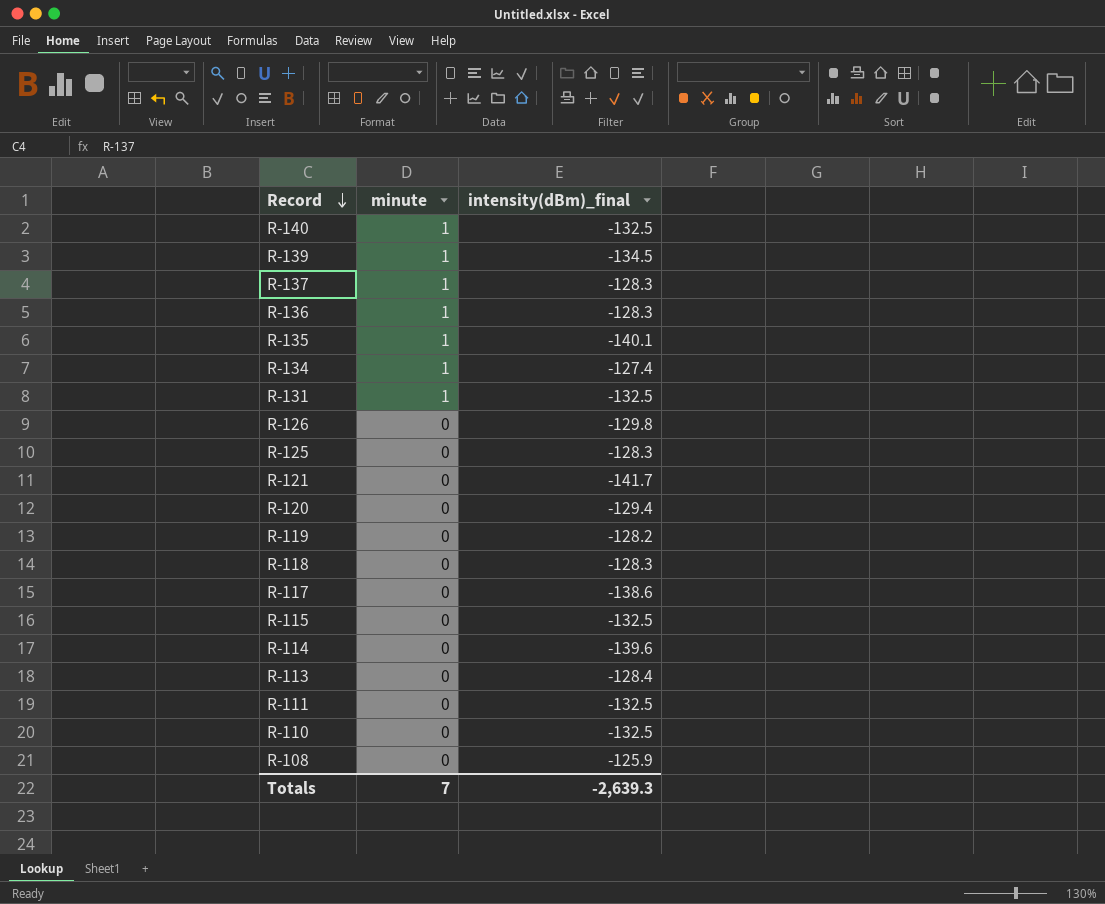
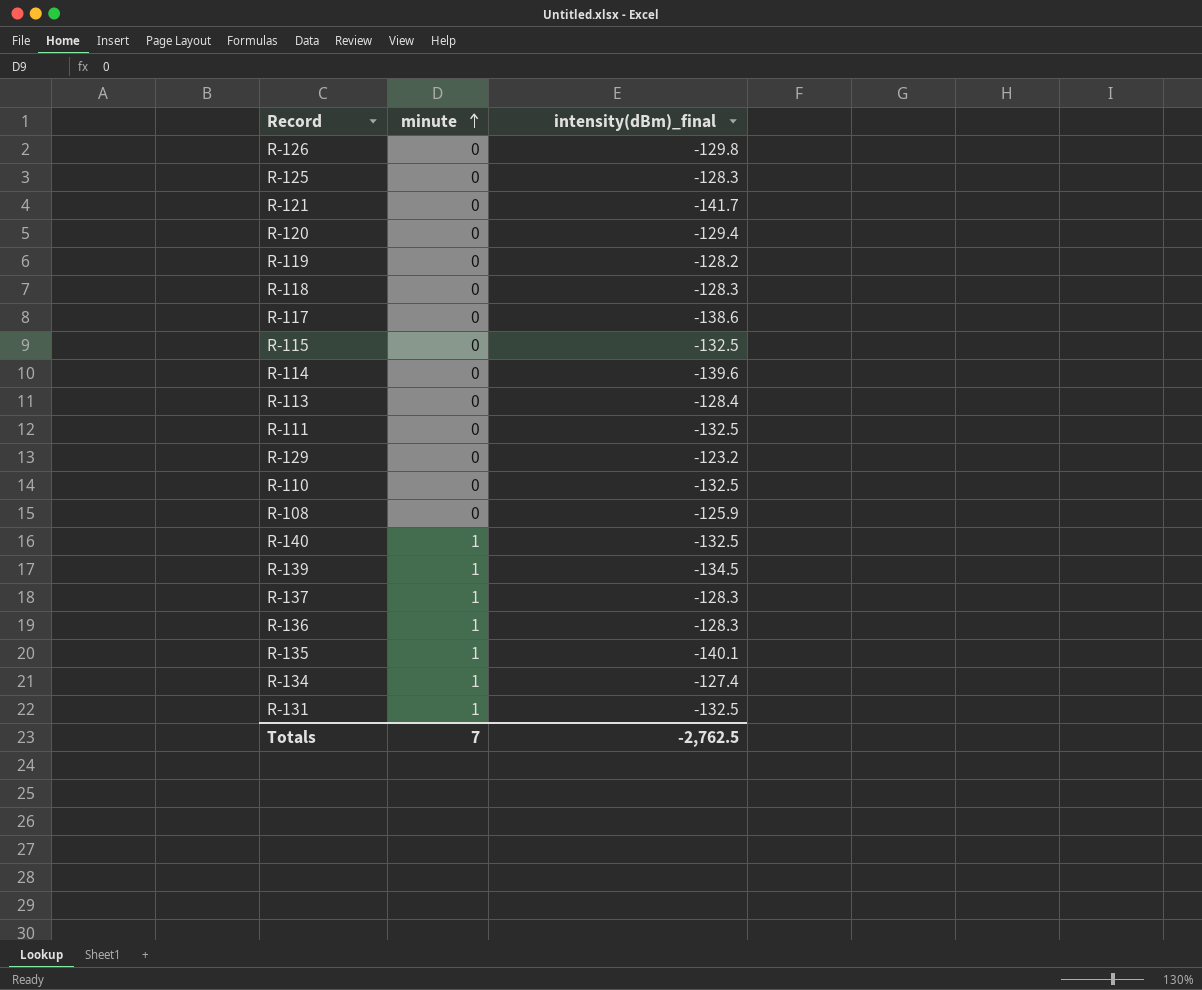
row order: Record descending -> minute ascending
row R-129: none -> 0 | -123.2
Totals | intensity(dBm)_final: -2,639.3 -> -2,762.5

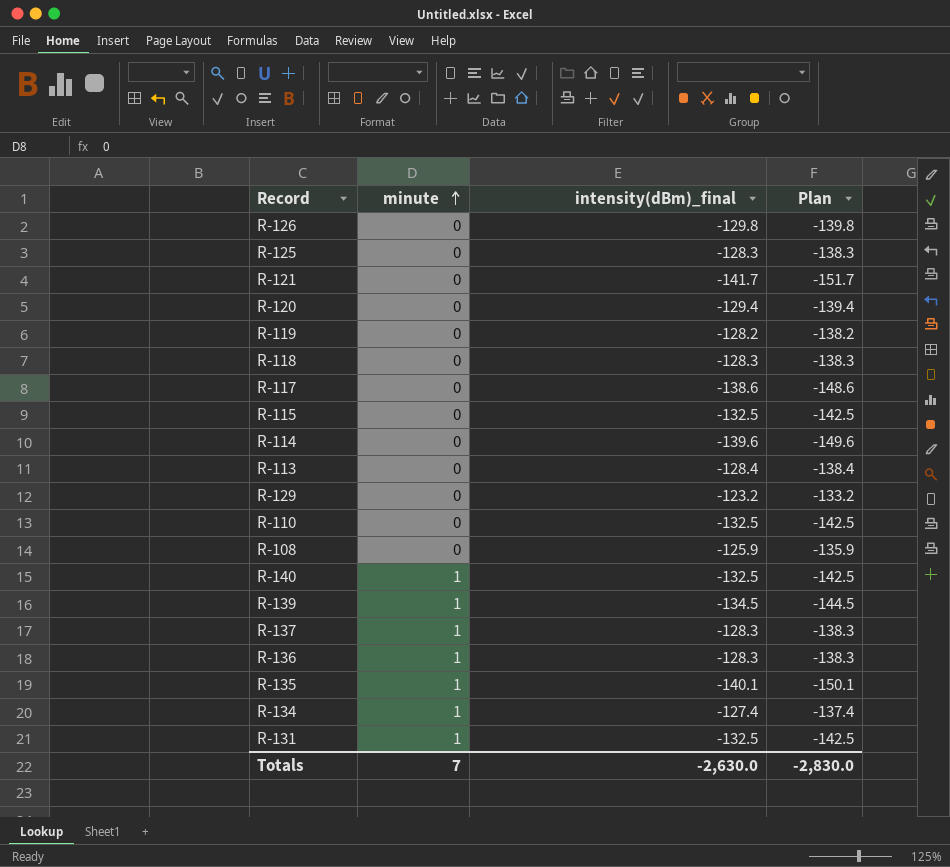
column Plan | formula: none -> [intensity(dBm)_final] - 10
row R-111: 0 | -132.5 -> none
Totals | intensity(dBm)_final: -2,762.5 -> -2,630.0

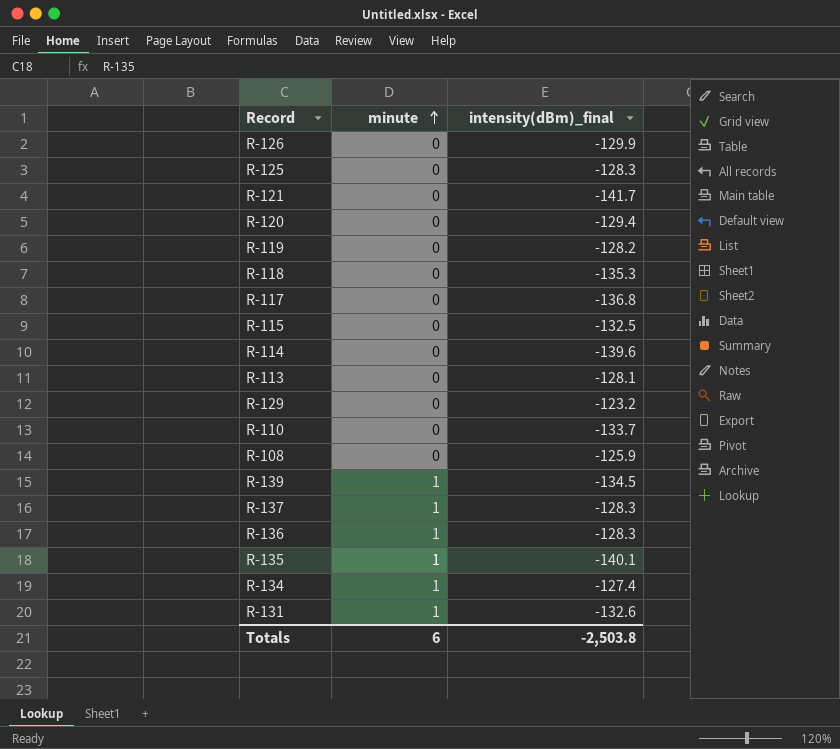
column Plan | formula: [intensity(dBm)_final] - 10 -> none
row R-140: 1 | -132.5 | -142.5 -> none
R-126 | intensity(dBm)_final: -129.8 -> -129.9
R-118 | intensity(dBm)_final: -128.3 -> -135.3
R-117 | intensity(dBm)_final: -138.6 -> -136.8
R-113 | intensity(dBm)_final: -128.4 -> -128.1
R-110 | intensity(dBm)_final: -132.5 -> -133.7
R-131 | intensity(dBm)_final: -132.5 -> -132.6
Totals | minute: 7 -> 6
Totals | intensity(dBm)_final: -2,630.0 -> -2,503.8

